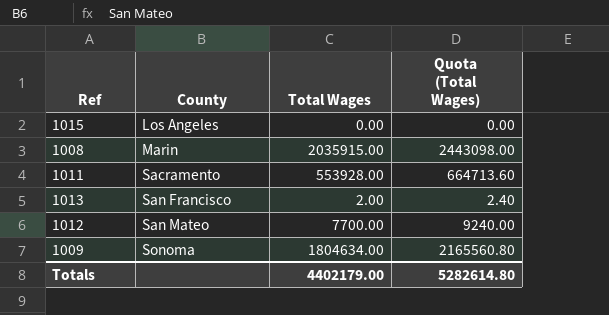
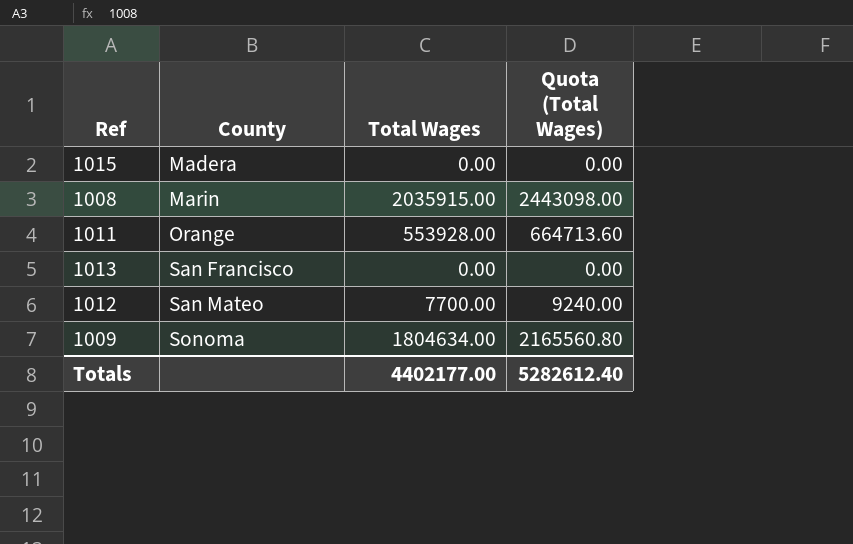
1015 | County: Los Angeles -> Madera
1011 | County: Sacramento -> Orange
1013 | Total Wages: 2.00 -> 0.00
1013 | Quota (Total Wages): 2.40 -> 0.00
Totals | Total Wages: 4402179.00 -> 4402177.00
Totals | Quota (Total Wages): 5282614.80 -> 5282612.40

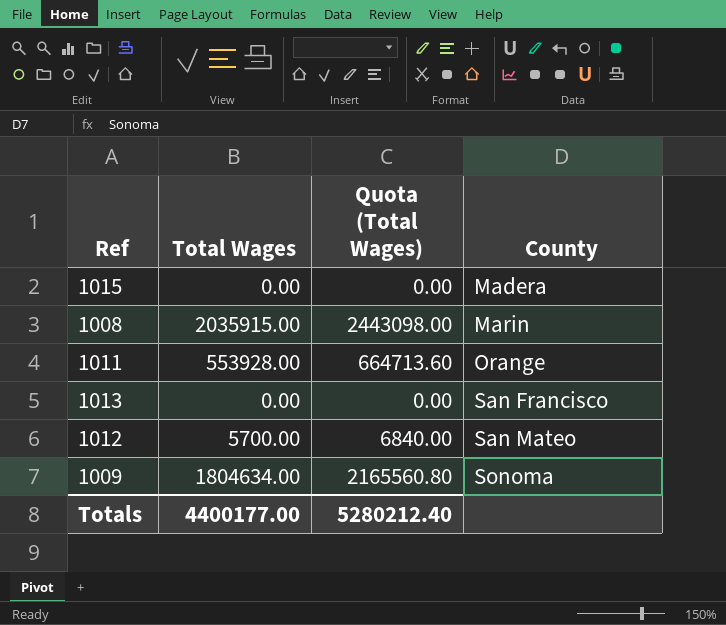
column County | position: 2 -> 4
1012 | Total Wages: 7700.00 -> 5700.00
1012 | Quota (Total Wages): 9240.00 -> 6840.00
Totals | Total Wages: 4402177.00 -> 4400177.00
Totals | Quota (Total Wages): 5282612.40 -> 5280212.40

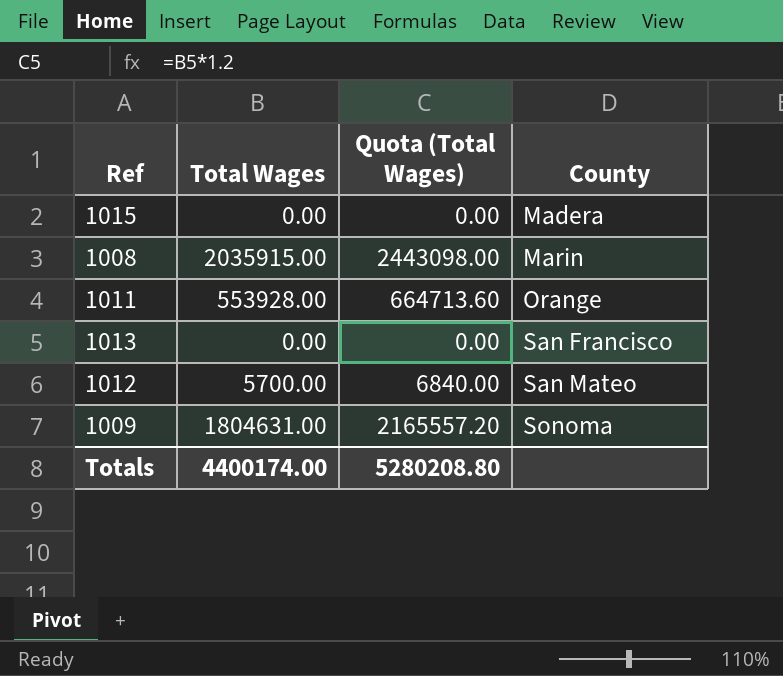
1009 | Total Wages: 1804634.00 -> 1804631.00
1009 | Quota (Total Wages): 2165560.80 -> 2165557.20
Totals | Total Wages: 4400177.00 -> 4400174.00
Totals | Quota (Total Wages): 5280212.40 -> 5280208.80

